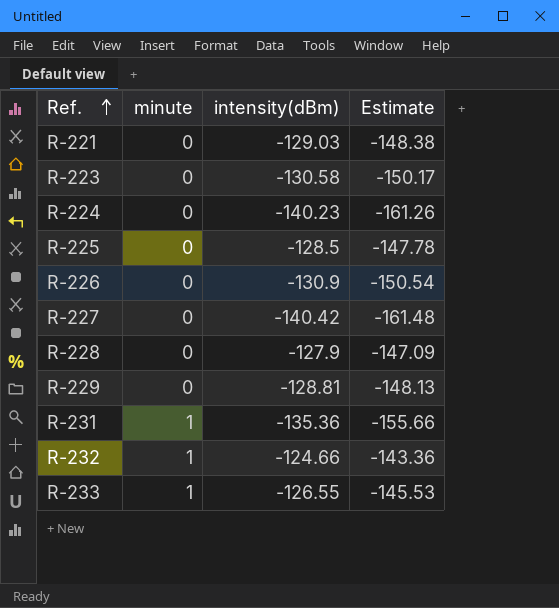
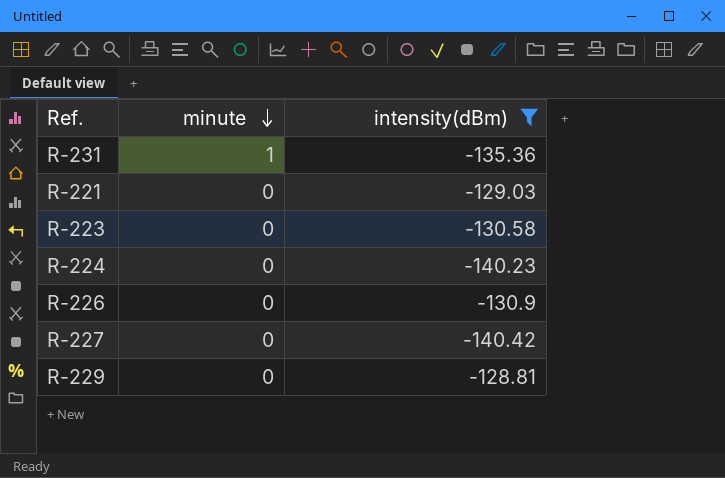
filter: none -> intensity(dBm) <= -128.81
row order: Ref. ascending -> minute descending
column Estimate | formula: [intensity(dBm)] * 1.15 -> none

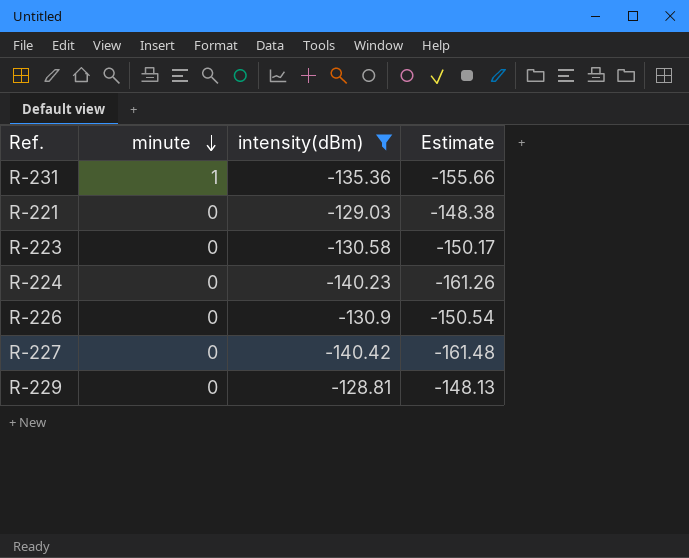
column Estimate | formula: none -> [intensity(dBm)] * 1.15

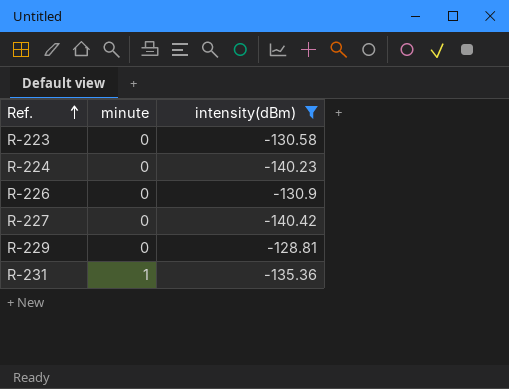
row order: minute descending -> Ref. ascending
column Estimate | formula: [intensity(dBm)] * 1.15 -> none
row R-221: 0 | -129.03 | -148.38 -> none

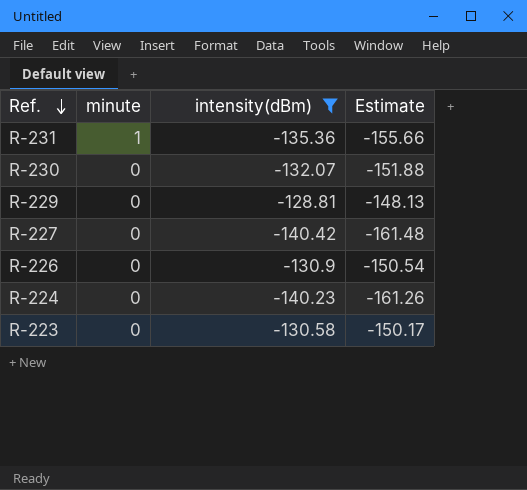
row order: Ref. ascending -> Ref. descending
column Estimate | formula: none -> [intensity(dBm)] * 1.15
row R-230: none -> 0 | -132.07 | -151.88

